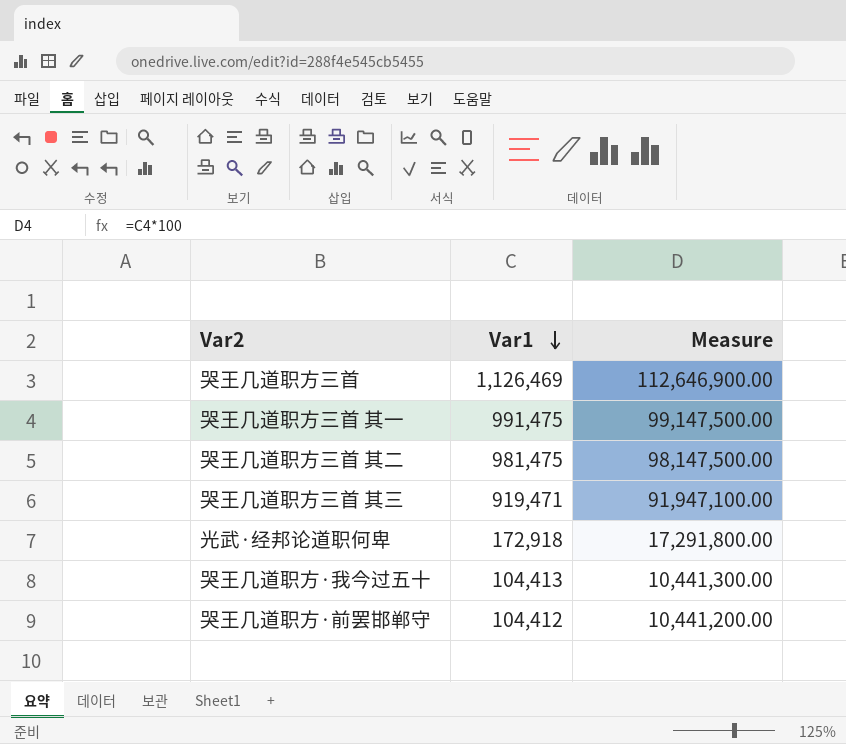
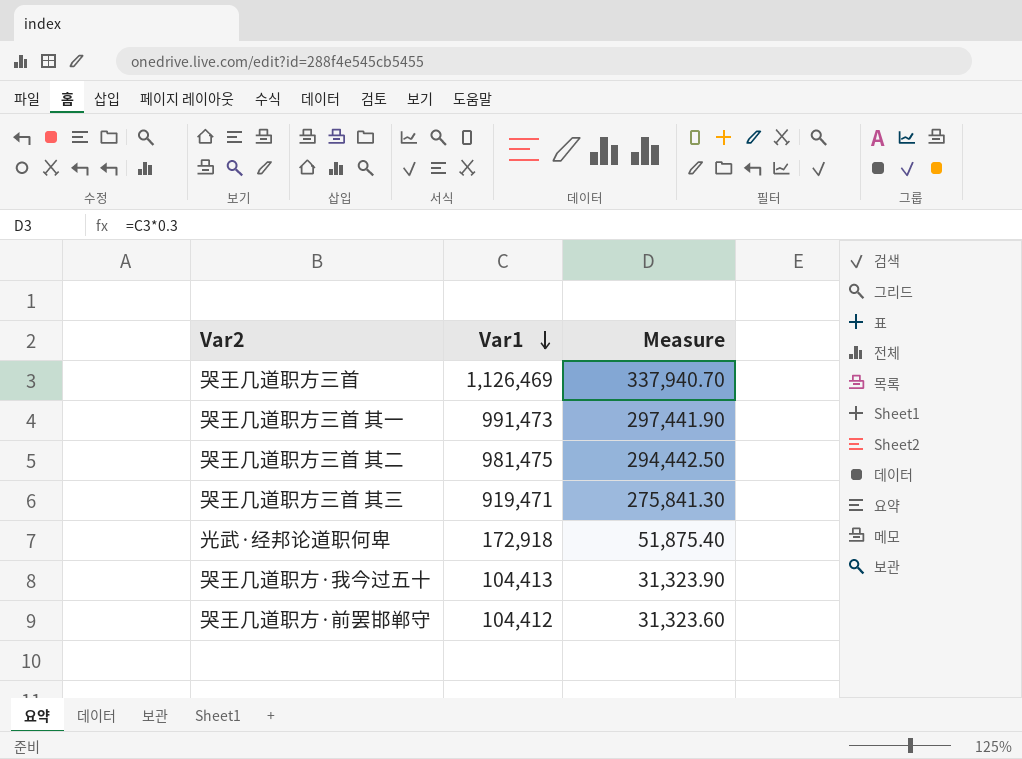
column Measure | formula: [Var1] * 100 -> [Var1] * 0.3
哭王几道职方三首 其一 | Var1: 991,475 -> 991,473

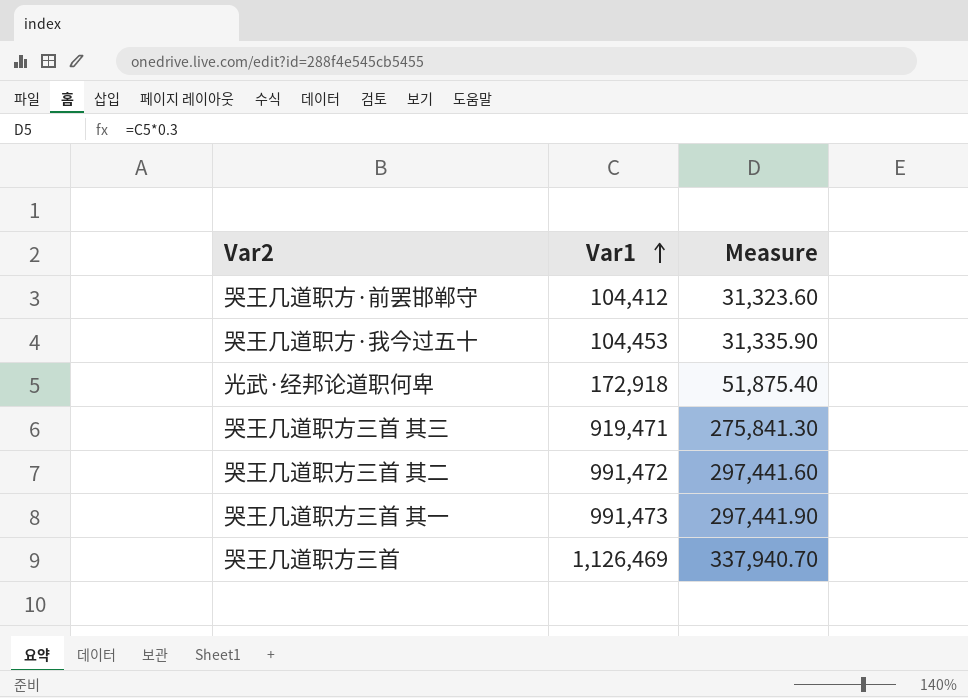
row order: Var1 descending -> Var1 ascending
哭王几道职方·我今过五十 | Var1: 104,413 -> 104,453
哭王几道职方·我今过五十 | Measure: 31,323.90 -> 31,335.90
哭王几道职方三首 其二 | Var1: 981,475 -> 991,472
哭王几道职方三首 其二 | Measure: 294,442.50 -> 297,441.60

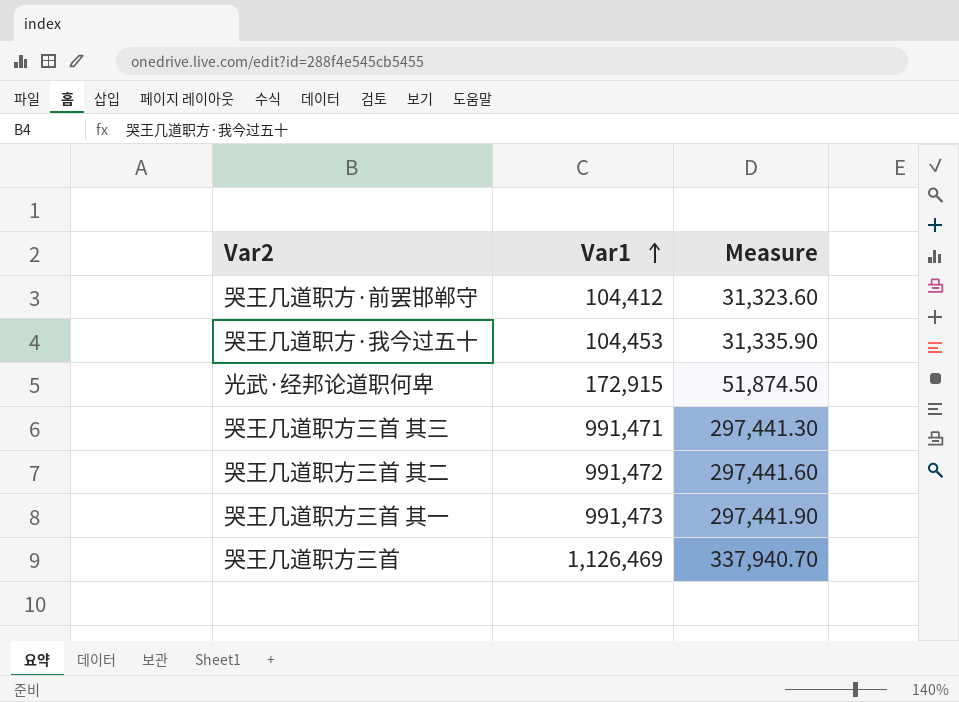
光武·经邦论道职何卑 | Var1: 172,918 -> 172,915
光武·经邦论道职何卑 | Measure: 51,875.40 -> 51,874.50
哭王几道职方三首 其三 | Var1: 919,471 -> 991,471
哭王几道职方三首 其三 | Measure: 275,841.30 -> 297,441.30

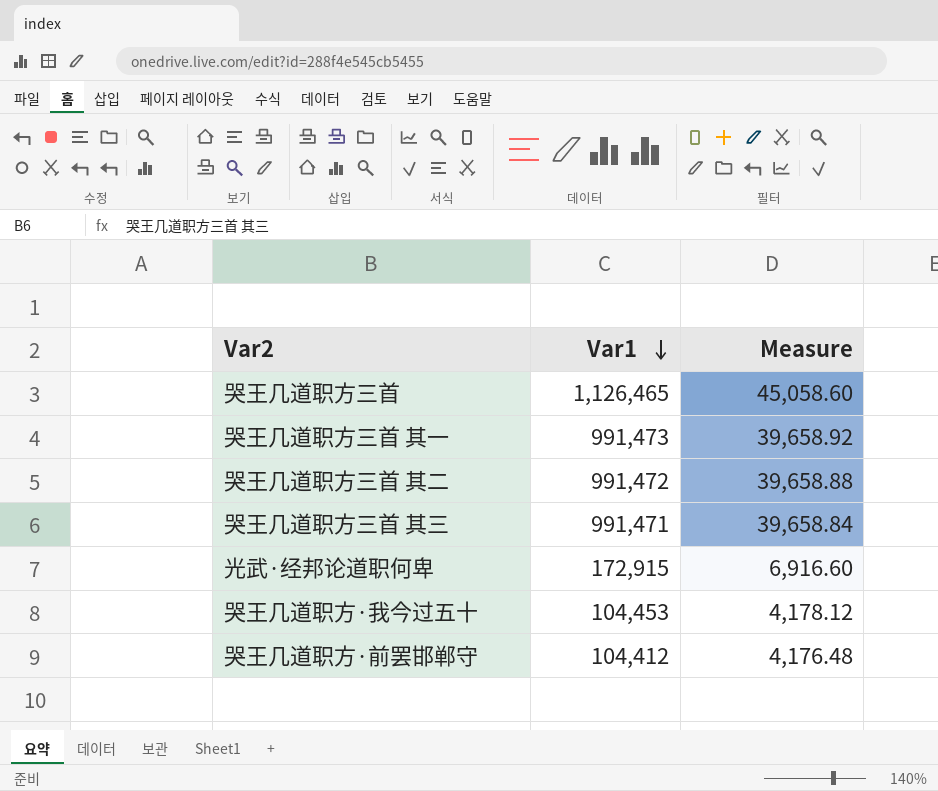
row order: Var1 ascending -> Var1 descending
column Measure | formula: [Var1] * 0.3 -> [Var1] * 0.04
哭王几道职方三首 | Var1: 1,126,469 -> 1,126,465

